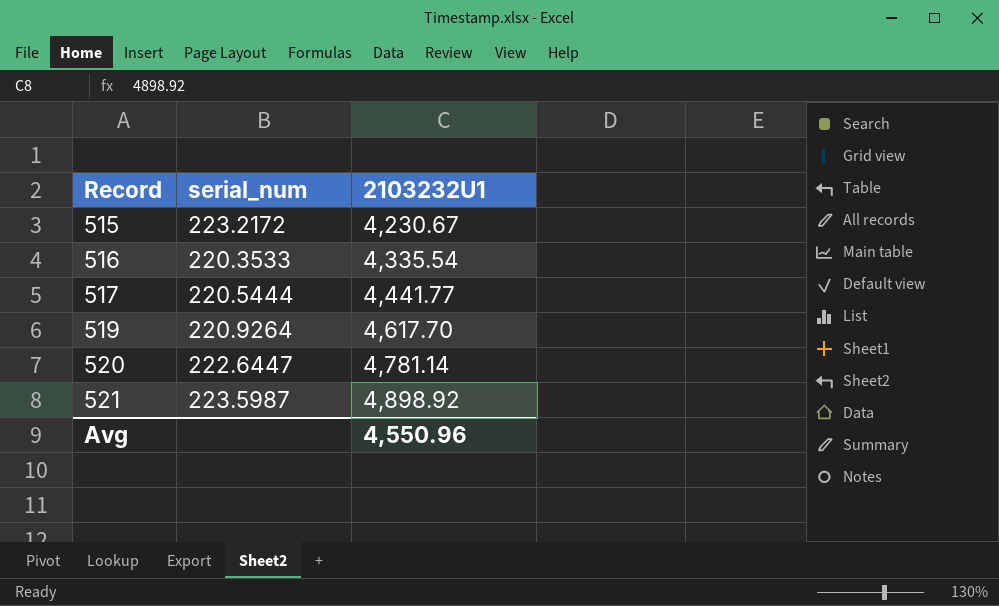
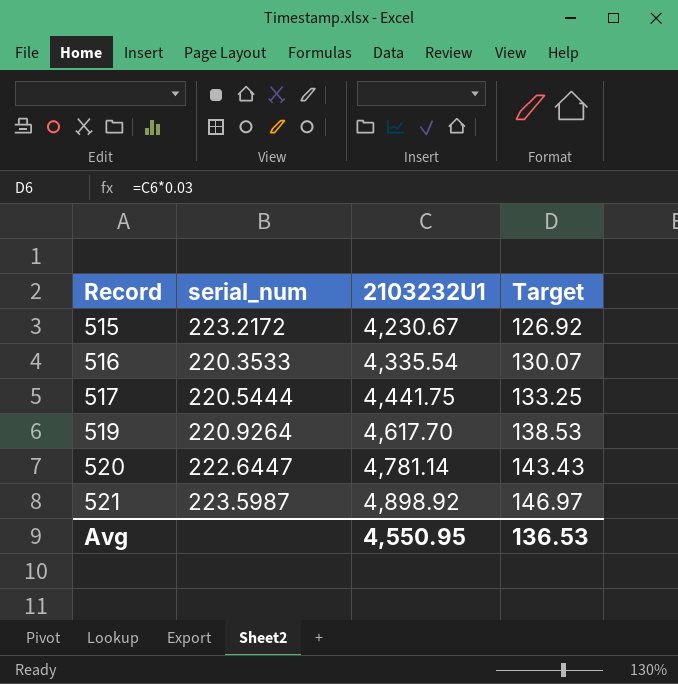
column Target | formula: none -> [2103232U1] * 0.03
517 | 2103232U1: 4,441.77 -> 4,441.75
Avg | 2103232U1: 4,550.96 -> 4,550.95

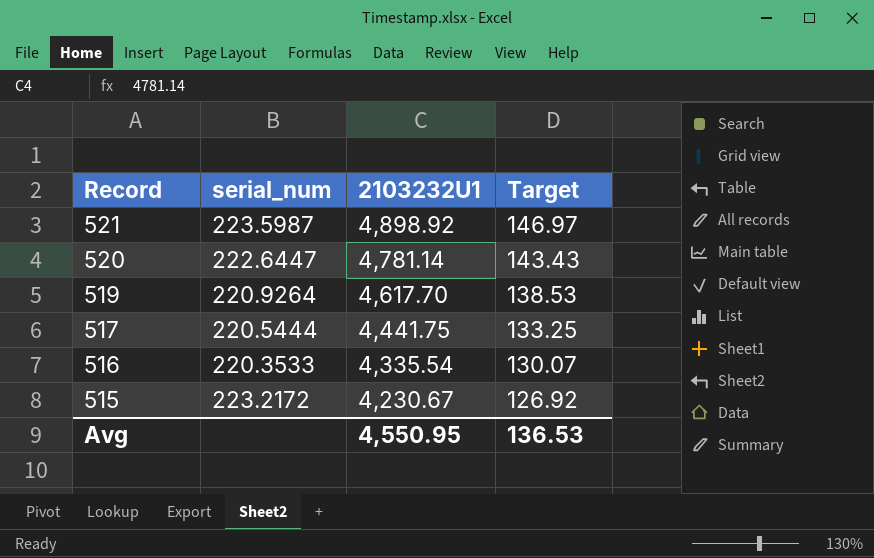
row order: Record ascending -> Record descending

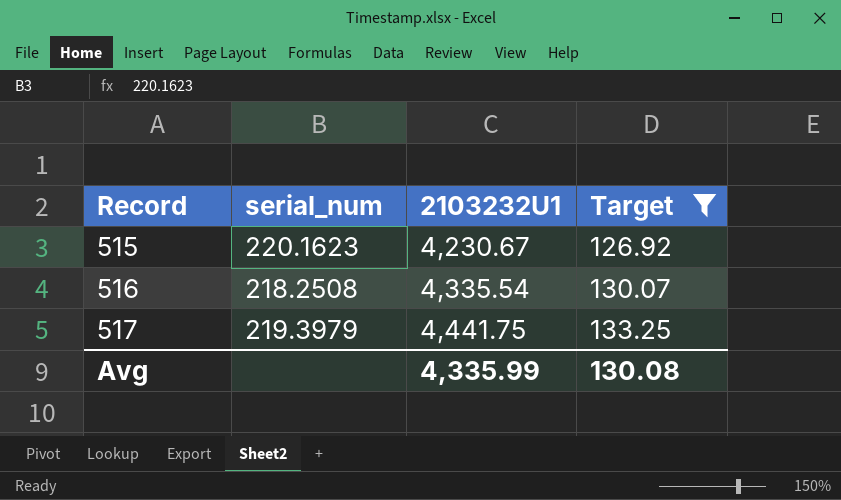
filter: none -> Target <= 133.25
row order: Record descending -> Record ascending
515 | serial_num: 223.2172 -> 220.1623
516 | serial_num: 220.3533 -> 218.2508
517 | serial_num: 220.5444 -> 219.3979
Avg | 2103232U1: 4,550.95 -> 4,335.99
Avg | Target: 136.53 -> 130.08

